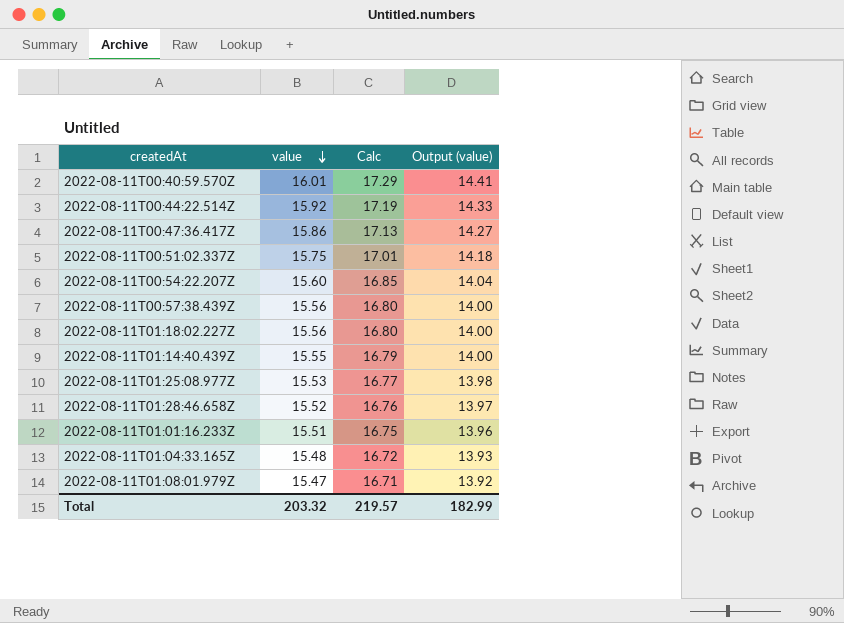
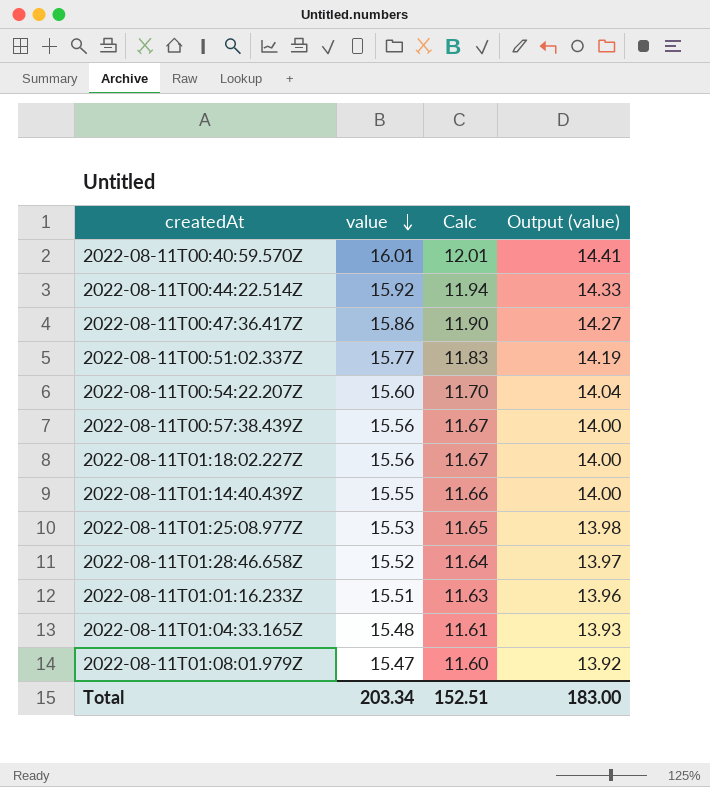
column Calc | formula: [value] * 1.08 -> [value] * 0.75
2022-08-11T00:51:02.337Z | value: 15.75 -> 15.77
2022-08-11T00:51:02.337Z | Output (value): 14.18 -> 14.19
Total | value: 203.32 -> 203.34
Total | Calc: 219.57 -> 152.51
Total | Output (value): 182.99 -> 183.00

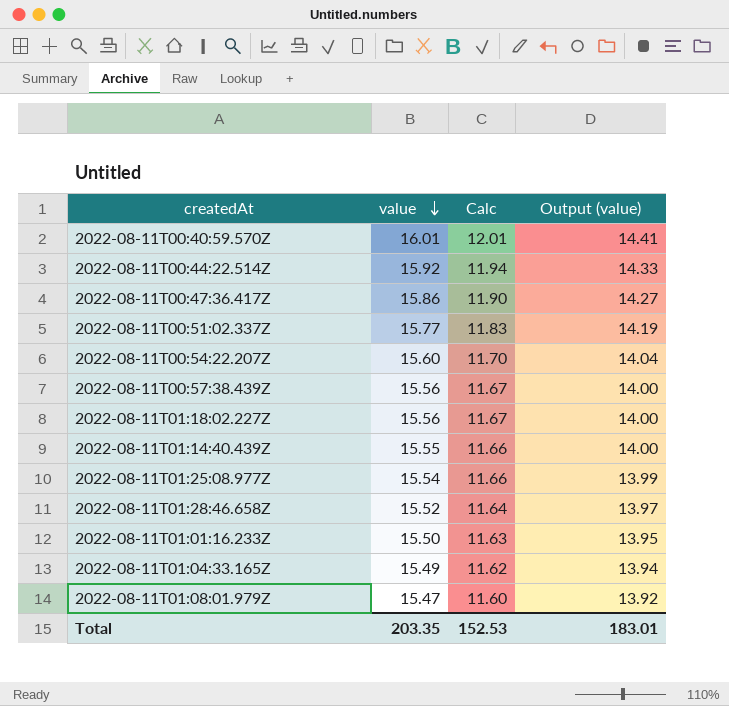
2022-08-11T01:25:08.977Z | value: 15.53 -> 15.54
2022-08-11T01:25:08.977Z | Calc: 11.65 -> 11.66
2022-08-11T01:25:08.977Z | Output (value): 13.98 -> 13.99
2022-08-11T01:01:16.233Z | value: 15.51 -> 15.50
2022-08-11T01:01:16.233Z | Output (value): 13.96 -> 13.95
2022-08-11T01:04:33.165Z | value: 15.48 -> 15.49
2022-08-11T01:04:33.165Z | Calc: 11.61 -> 11.62
2022-08-11T01:04:33.165Z | Output (value): 13.93 -> 13.94
Total | value: 203.34 -> 203.35
Total | Calc: 152.51 -> 152.53
Total | Output (value): 183.00 -> 183.01

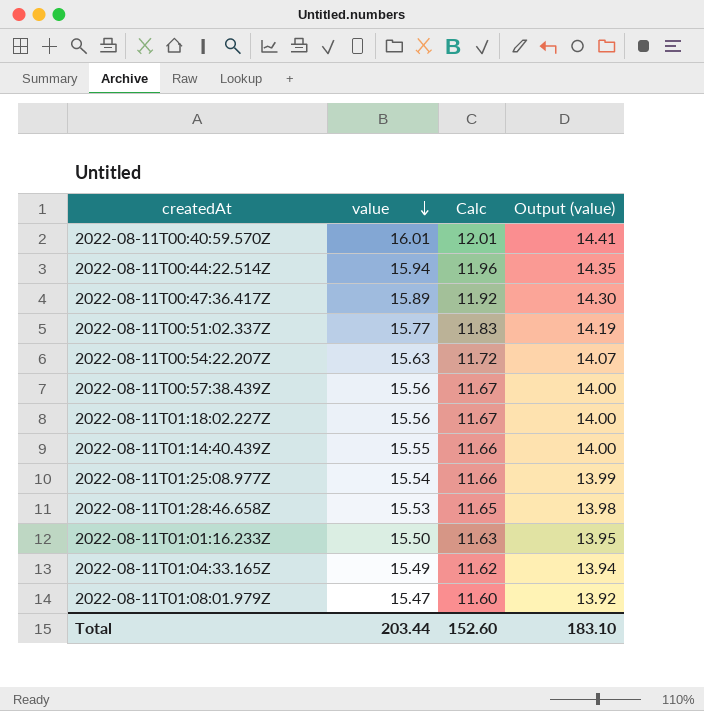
2022-08-11T00:44:22.514Z | value: 15.92 -> 15.94
2022-08-11T00:44:22.514Z | Calc: 11.94 -> 11.96
2022-08-11T00:44:22.514Z | Output (value): 14.33 -> 14.35
2022-08-11T00:47:36.417Z | value: 15.86 -> 15.89
2022-08-11T00:47:36.417Z | Calc: 11.90 -> 11.92
2022-08-11T00:47:36.417Z | Output (value): 14.27 -> 14.30
2022-08-11T00:54:22.207Z | value: 15.60 -> 15.63
2022-08-11T00:54:22.207Z | Calc: 11.70 -> 11.72
2022-08-11T00:54:22.207Z | Output (value): 14.04 -> 14.07
2022-08-11T01:28:46.658Z | value: 15.52 -> 15.53
2022-08-11T01:28:46.658Z | Calc: 11.64 -> 11.65
2022-08-11T01:28:46.658Z | Output (value): 13.97 -> 13.98
Total | value: 203.35 -> 203.44
Total | Calc: 152.53 -> 152.60
Total | Output (value): 183.01 -> 183.10

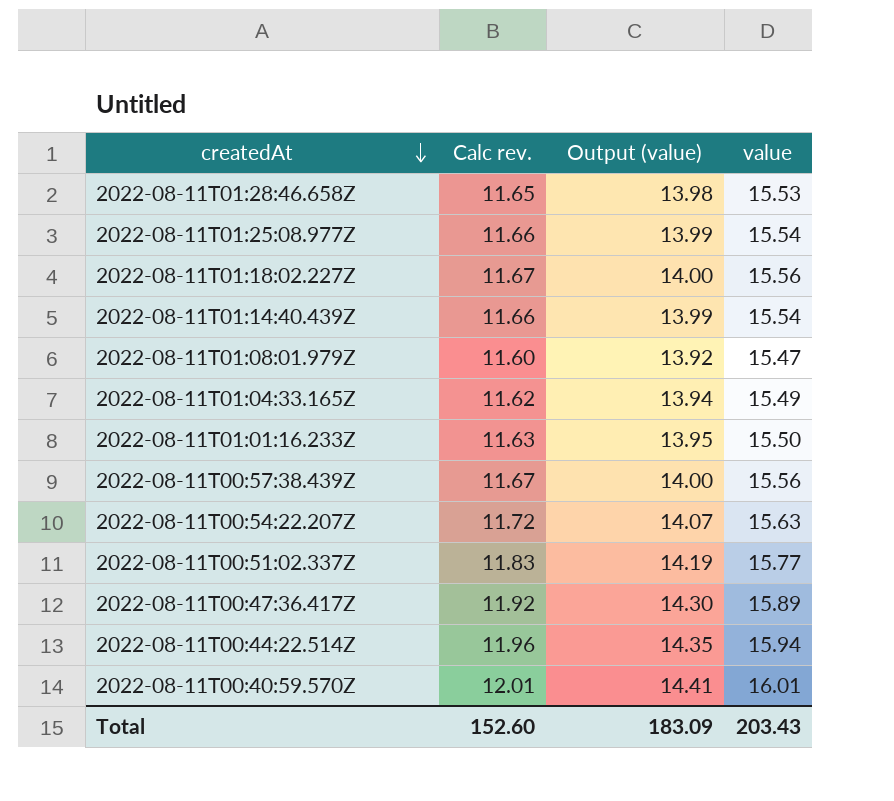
row order: value descending -> createdAt descending
column name: Calc -> Calc rev.
column value | position: 2 -> 4
2022-08-11T01:14:40.439Z | Output (value): 14.00 -> 13.99
2022-08-11T01:14:40.439Z | value: 15.55 -> 15.54
Total | Output (value): 183.10 -> 183.09
Total | value: 203.44 -> 203.43

